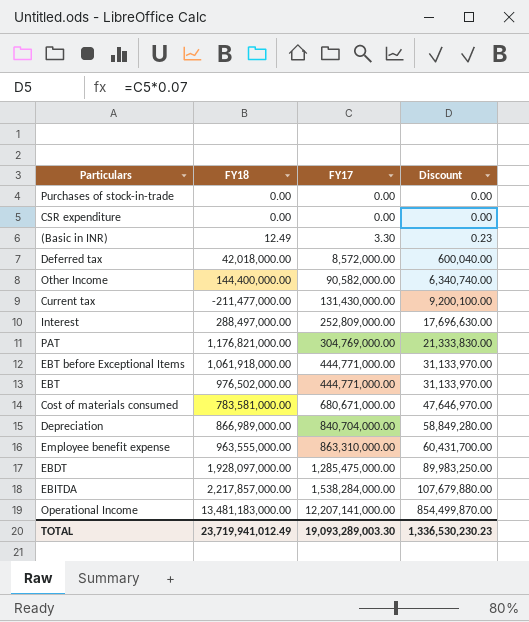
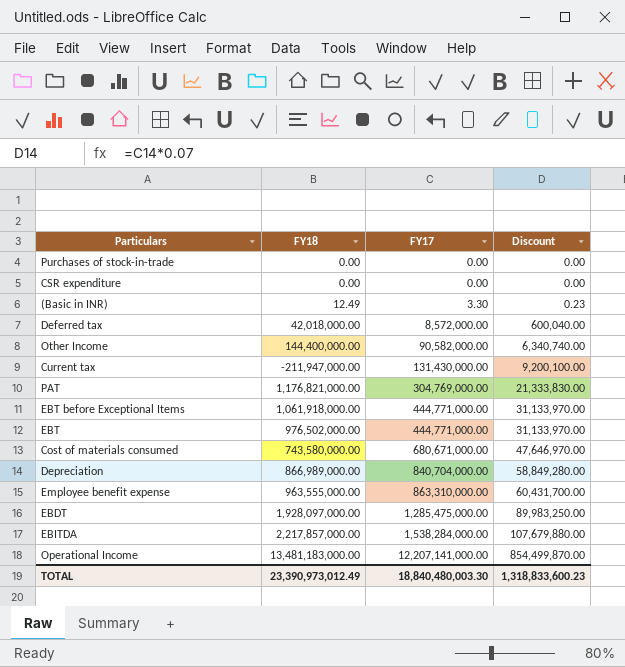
row Interest: 288,497,000.00 | 252,809,000.00 | 17,696,630.00 -> none
Current tax | FY18: -211,477,000.00 -> -211,947,000.00
Cost of materials consumed | FY18: 783,581,000.00 -> 743,580,000.00
TOTAL | FY18: 23,719,941,012.49 -> 23,390,973,012.49
TOTAL | FY17: 19,093,289,003.30 -> 18,840,480,003.30
TOTAL | Discount: 1,336,530,230.23 -> 1,318,833,600.23

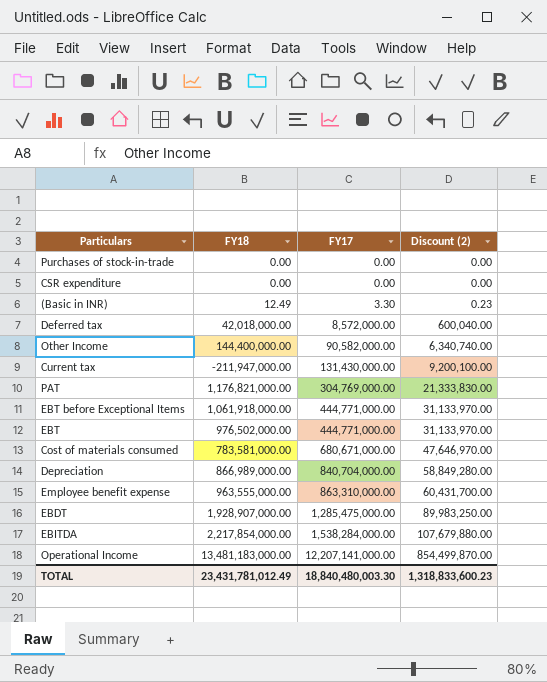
column name: Discount -> Discount (2)
Cost of materials consumed | FY18: 743,580,000.00 -> 783,581,000.00
EBDT | FY18: 1,928,097,000.00 -> 1,928,907,000.00
EBITDA | FY18: 2,217,857,000.00 -> 2,217,854,000.00
TOTAL | FY18: 23,390,973,012.49 -> 23,431,781,012.49

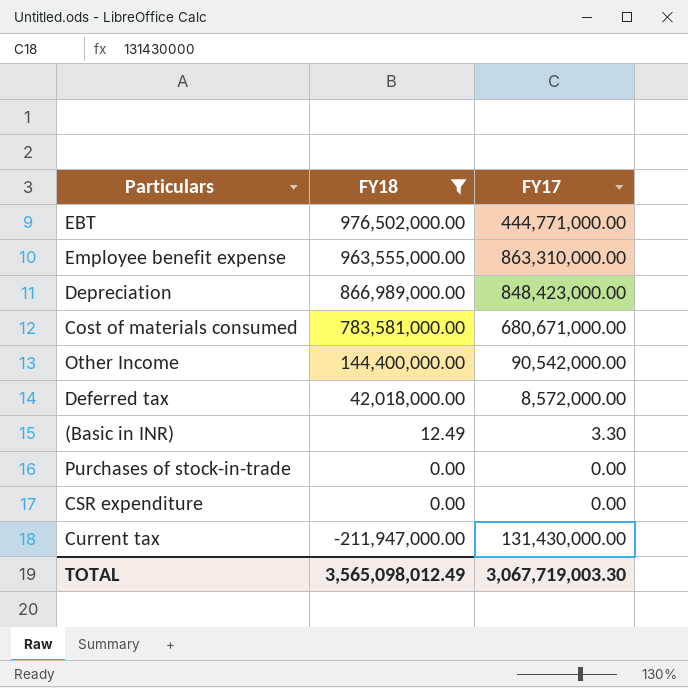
filter: none -> FY18 <= 976,502,000.00
row order: FY17 ascending -> FY18 descending
column Discount (2) | formula: [FY17] * 0.07 -> none
Depreciation | FY17: 840,704,000.00 -> 848,423,000.00
Other Income | FY17: 90,582,000.00 -> 90,542,000.00
TOTAL | FY18: 23,431,781,012.49 -> 3,565,098,012.49
TOTAL | FY17: 18,840,480,003.30 -> 3,067,719,003.30

